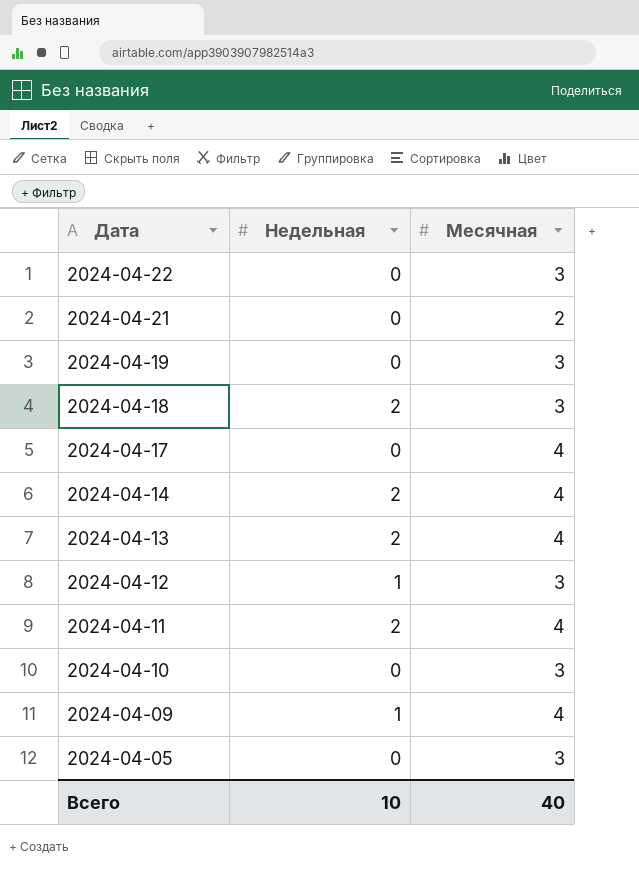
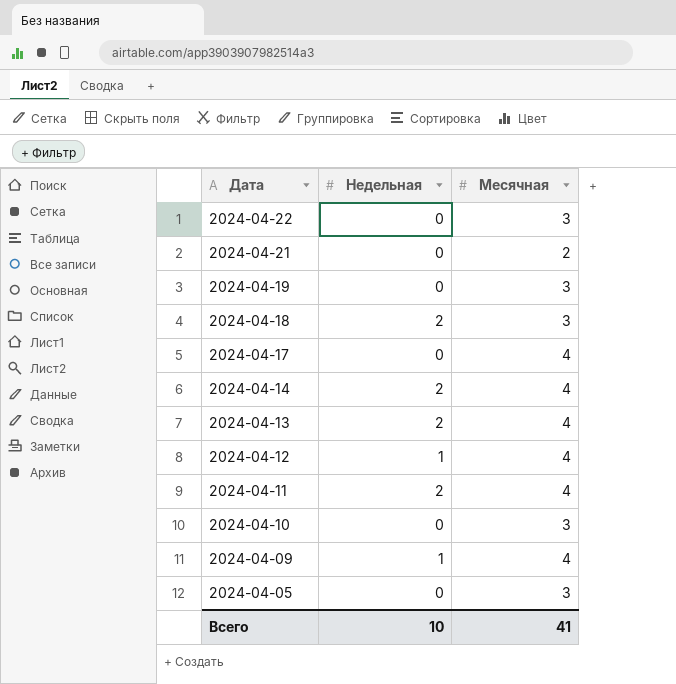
2024-04-12 | Месячная: 3 -> 4
Всего | Месячная: 40 -> 41

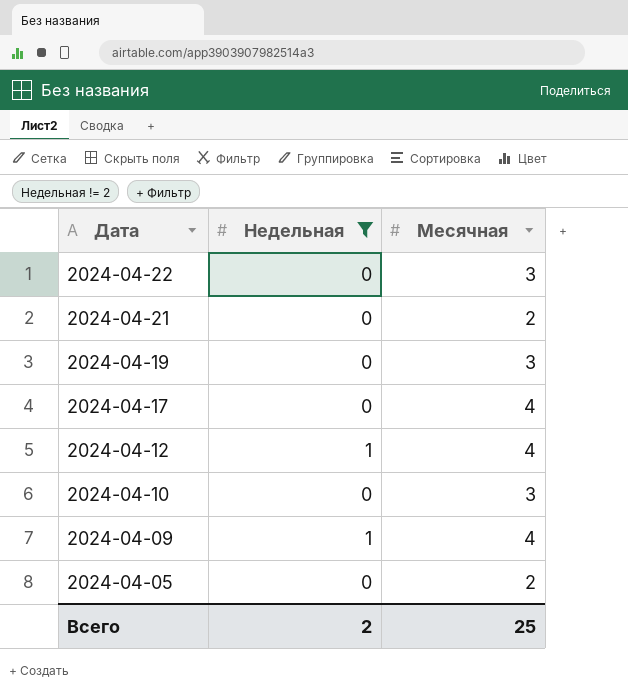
filter: none -> Недельная != 2
2024-04-05 | Месячная: 3 -> 2
Всего | Недельная: 10 -> 2
Всего | Месячная: 41 -> 25

